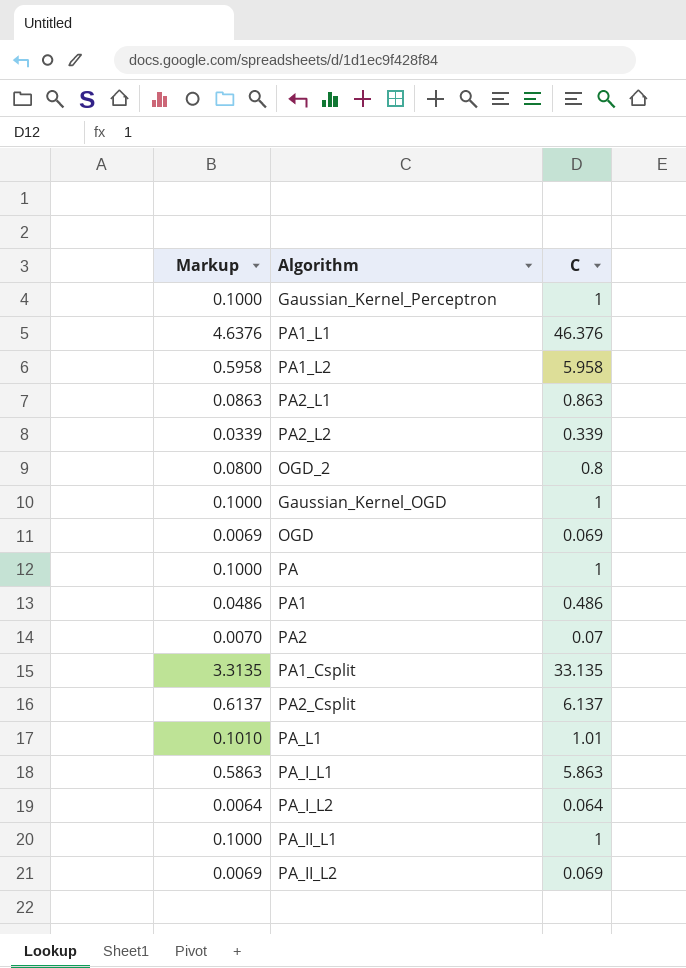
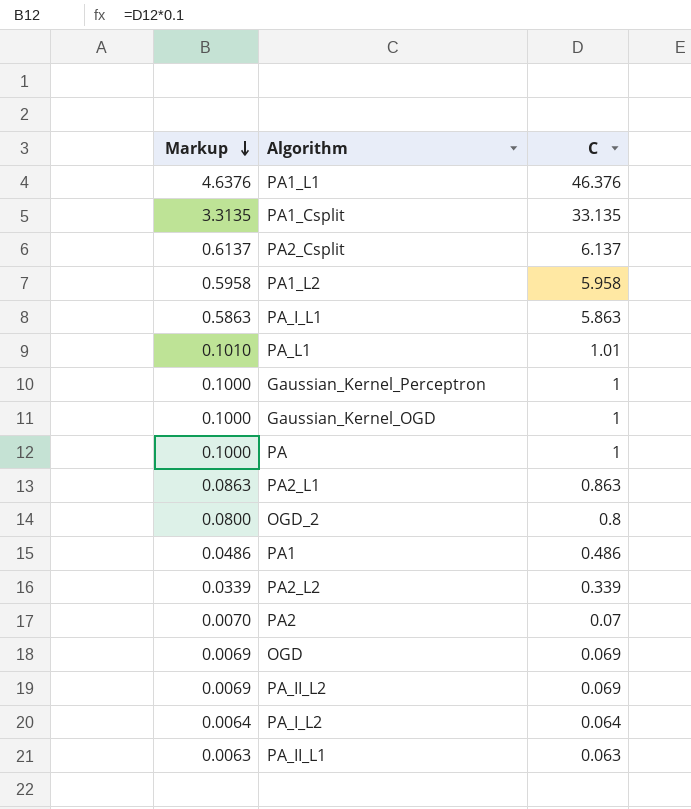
row order: none -> Markup descending
PA_II_L1 | Markup: 0.1000 -> 0.0063
PA_II_L1 | C: 1 -> 0.063

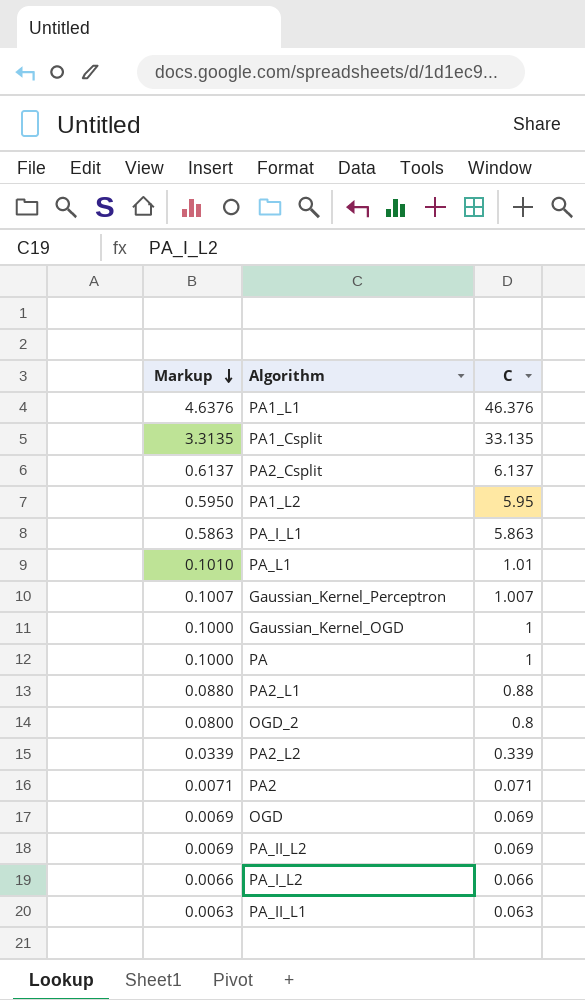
row PA1: 0.0486 | 0.486 -> none
PA1_L2 | Markup: 0.5958 -> 0.5950
PA1_L2 | C: 5.958 -> 5.95
Gaussian_Kernel_Perceptron | Markup: 0.1000 -> 0.1007
Gaussian_Kernel_Perceptron | C: 1 -> 1.007
PA2_L1 | Markup: 0.0863 -> 0.0880
PA2_L1 | C: 0.863 -> 0.88
PA2 | Markup: 0.0070 -> 0.0071
PA2 | C: 0.07 -> 0.071
PA_I_L2 | Markup: 0.0064 -> 0.0066
PA_I_L2 | C: 0.064 -> 0.066

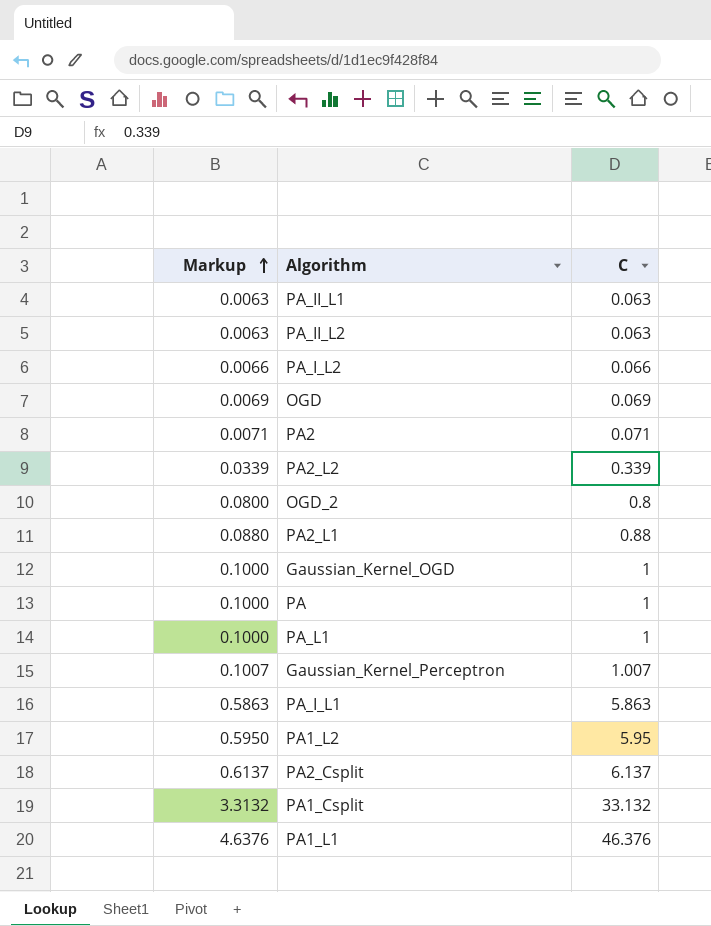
row order: Markup descending -> Markup ascending
PA_II_L2 | Markup: 0.0069 -> 0.0063
PA_II_L2 | C: 0.069 -> 0.063
PA_L1 | Markup: 0.1010 -> 0.1000
PA_L1 | C: 1.01 -> 1
PA1_Csplit | Markup: 3.3135 -> 3.3132
PA1_Csplit | C: 33.135 -> 33.132

